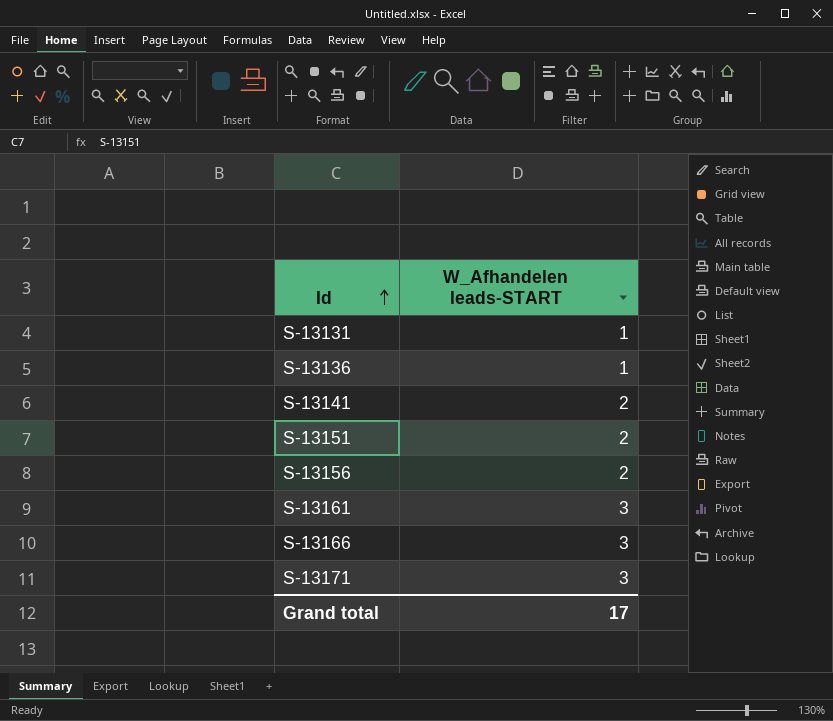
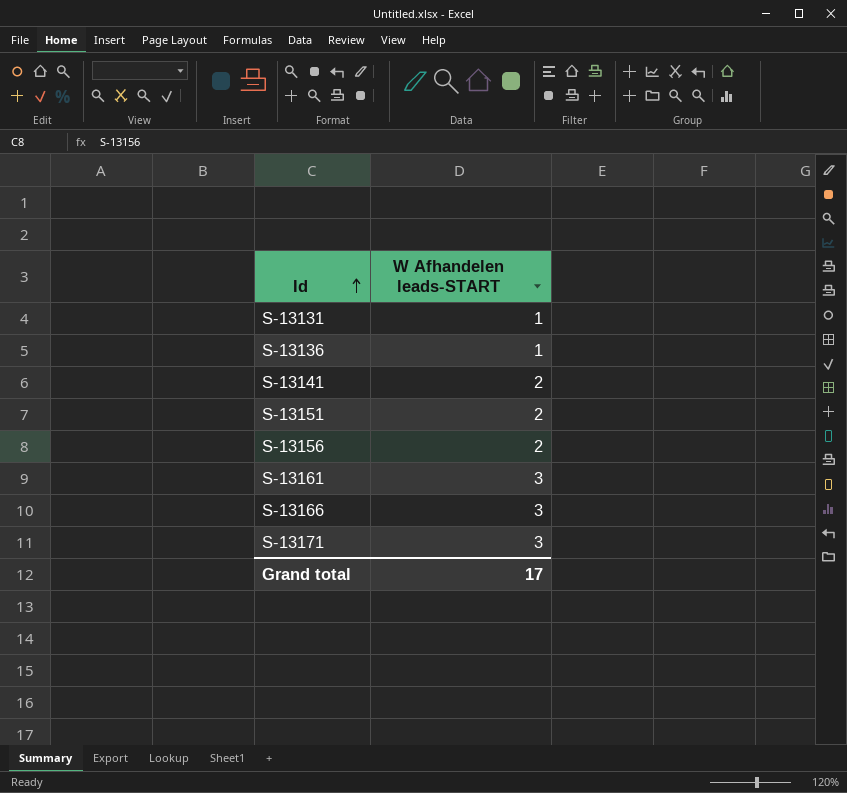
column name: W_Afhandelen leads-START -> W Afhandelen leads-START

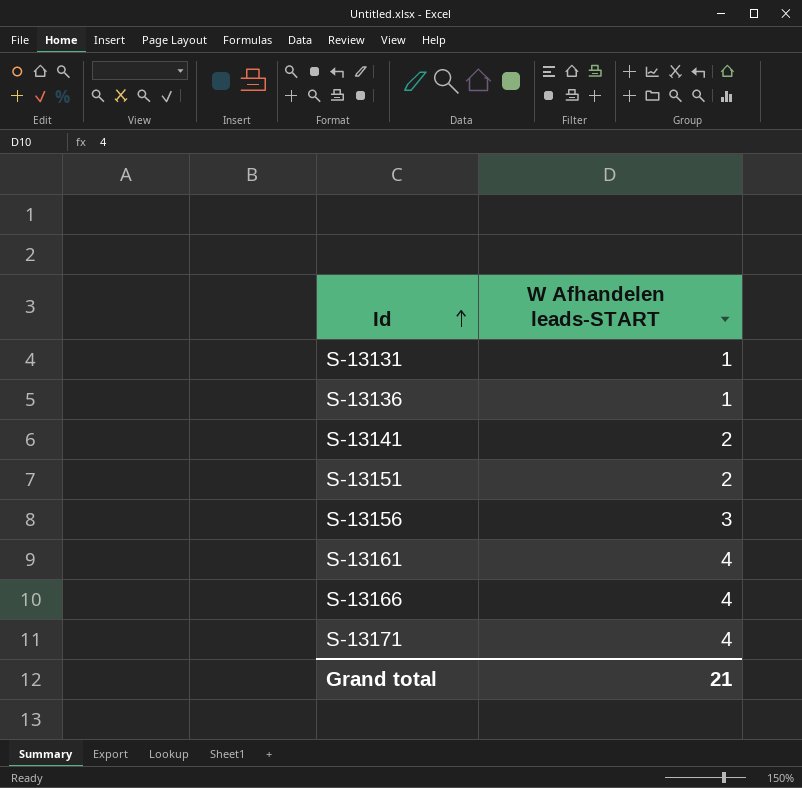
S-13156 | W Afhandelen leads-START: 2 -> 3
S-13161 | W Afhandelen leads-START: 3 -> 4
S-13166 | W Afhandelen leads-START: 3 -> 4
S-13171 | W Afhandelen leads-START: 3 -> 4
Grand total | W Afhandelen leads-START: 17 -> 21

